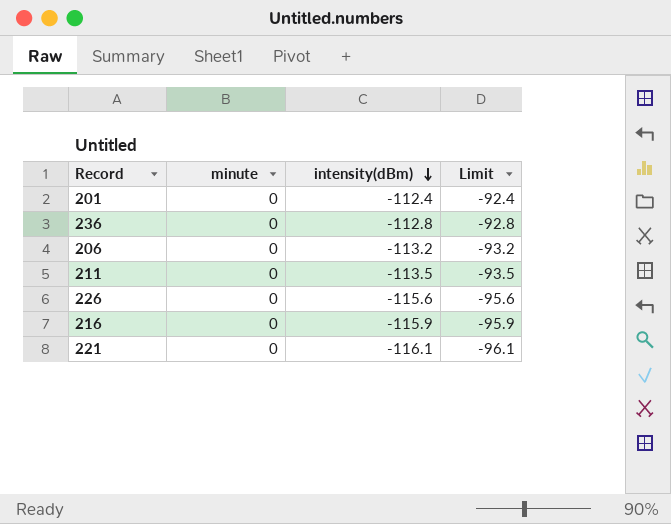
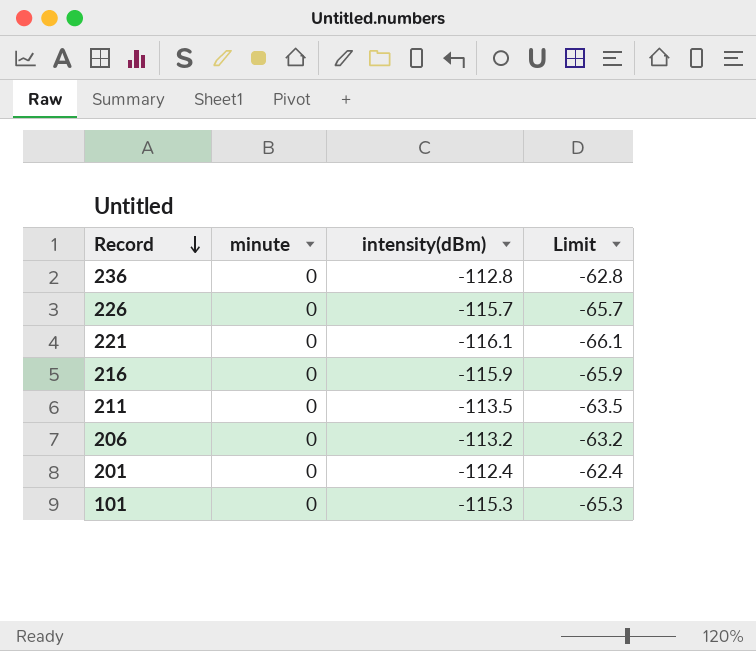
row order: intensity(dBm) descending -> Record descending
column Limit | formula: [intensity(dBm)] + 20 -> [intensity(dBm)] + 50
226 | intensity(dBm): -115.6 -> -115.7
row 101: none -> 0 | -115.3 | -65.3

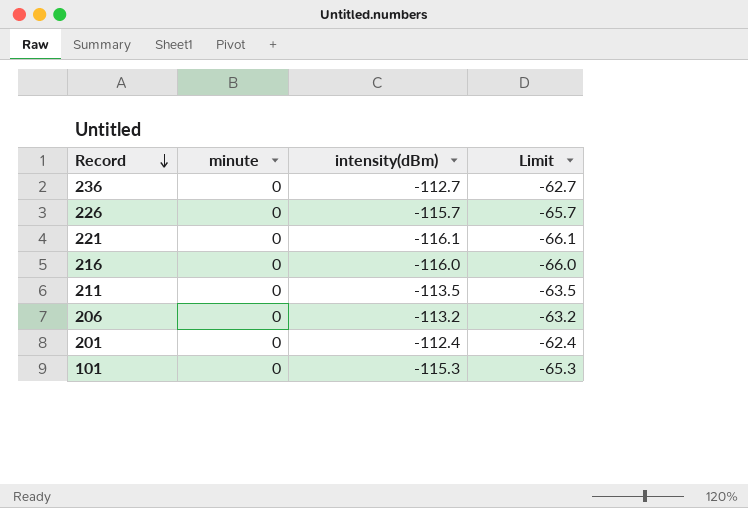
236 | intensity(dBm): -112.8 -> -112.7
236 | Limit: -62.8 -> -62.7
216 | intensity(dBm): -115.9 -> -116.0
216 | Limit: -65.9 -> -66.0

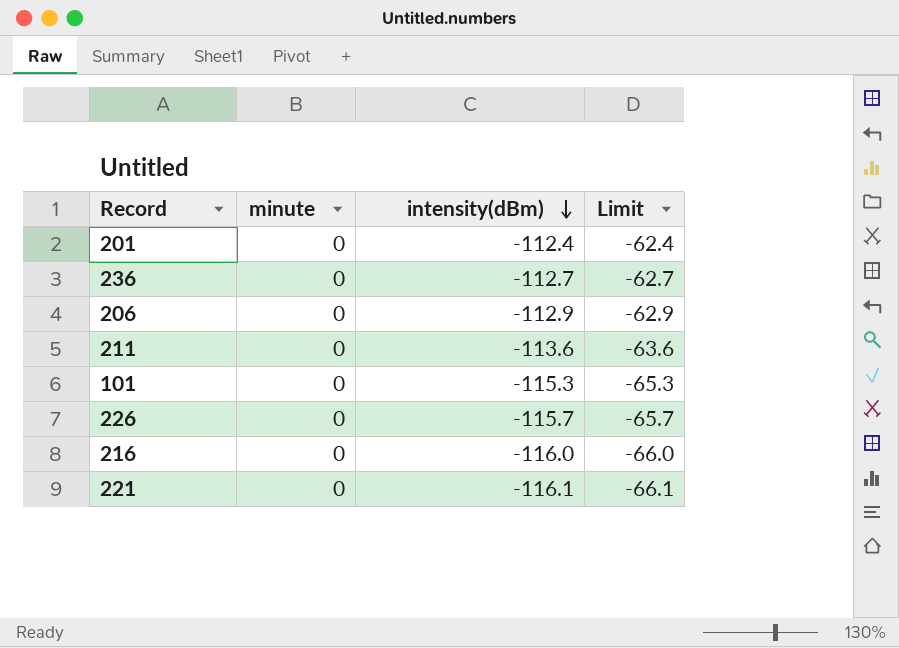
row order: Record descending -> intensity(dBm) descending
206 | intensity(dBm): -113.2 -> -112.9
206 | Limit: -63.2 -> -62.9
211 | intensity(dBm): -113.5 -> -113.6
211 | Limit: -63.5 -> -63.6

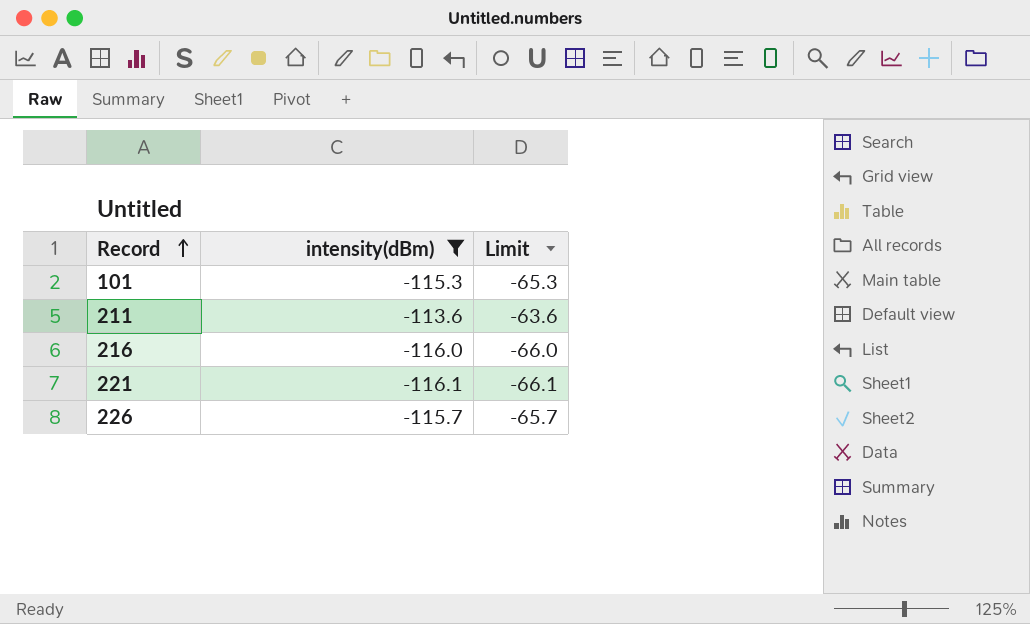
filter: none -> intensity(dBm) <= -113.6
row order: intensity(dBm) descending -> Record ascending
column minute | position: 2 -> none

